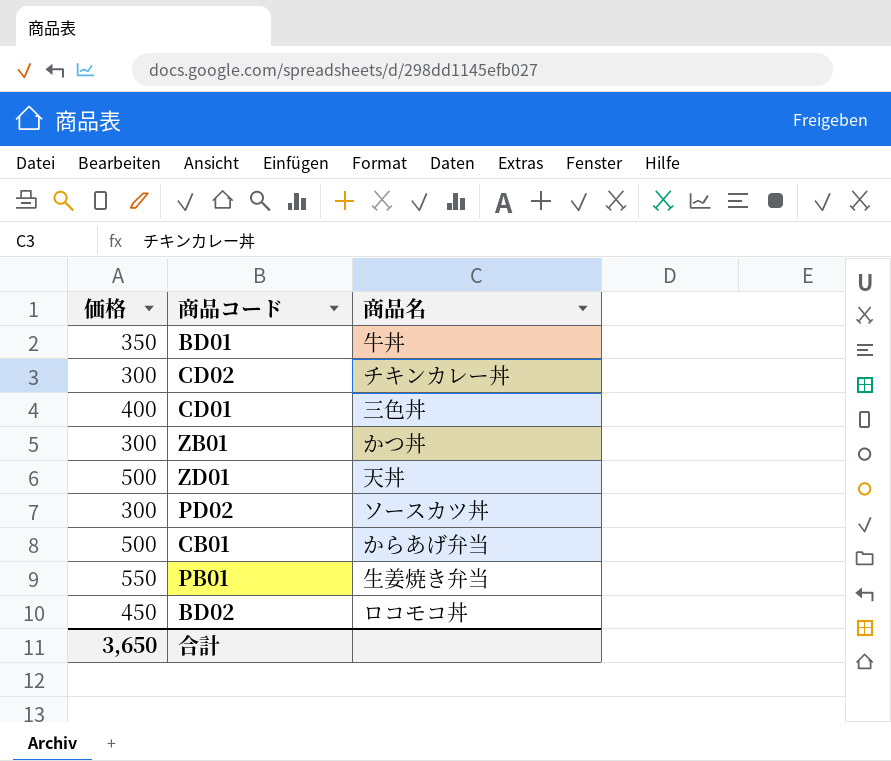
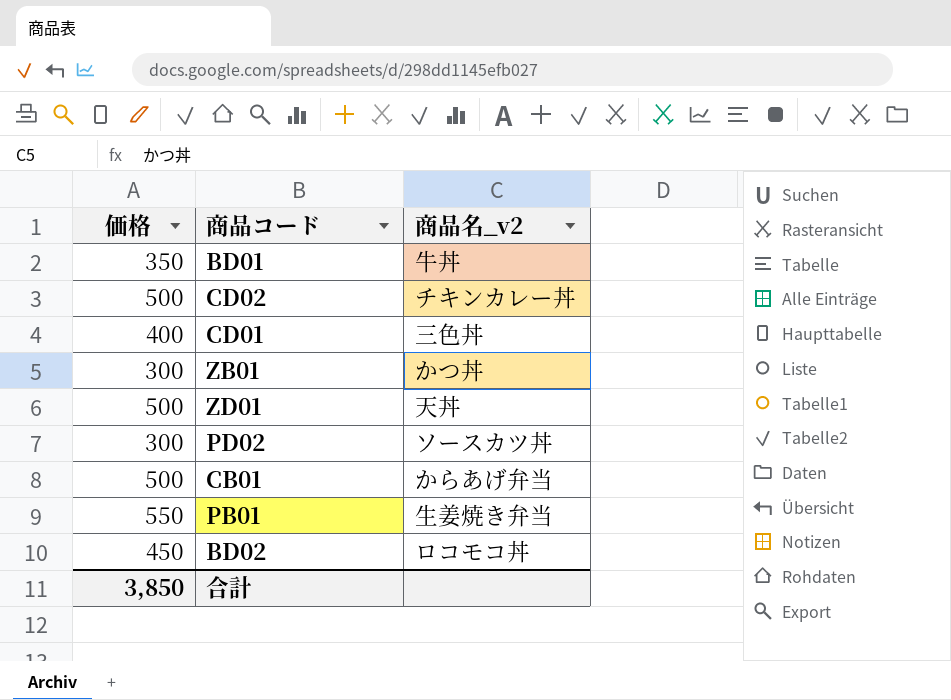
column name: 商品名 -> 商品名_v2
CD02 | 価格: 300 -> 500
合計 | 価格: 3,650 -> 3,850

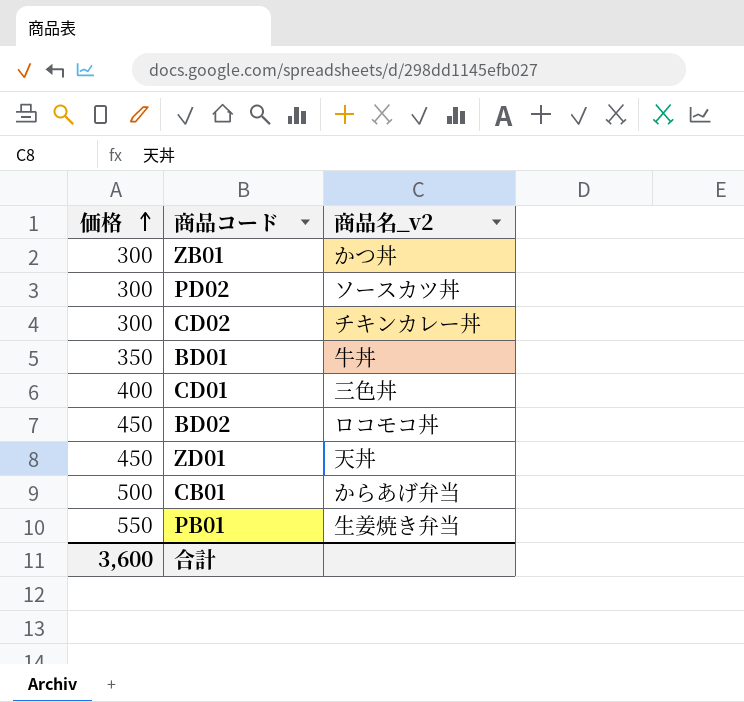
row order: none -> 価格 ascending
CD02 | 価格: 500 -> 300
ZD01 | 価格: 500 -> 450
合計 | 価格: 3,850 -> 3,600

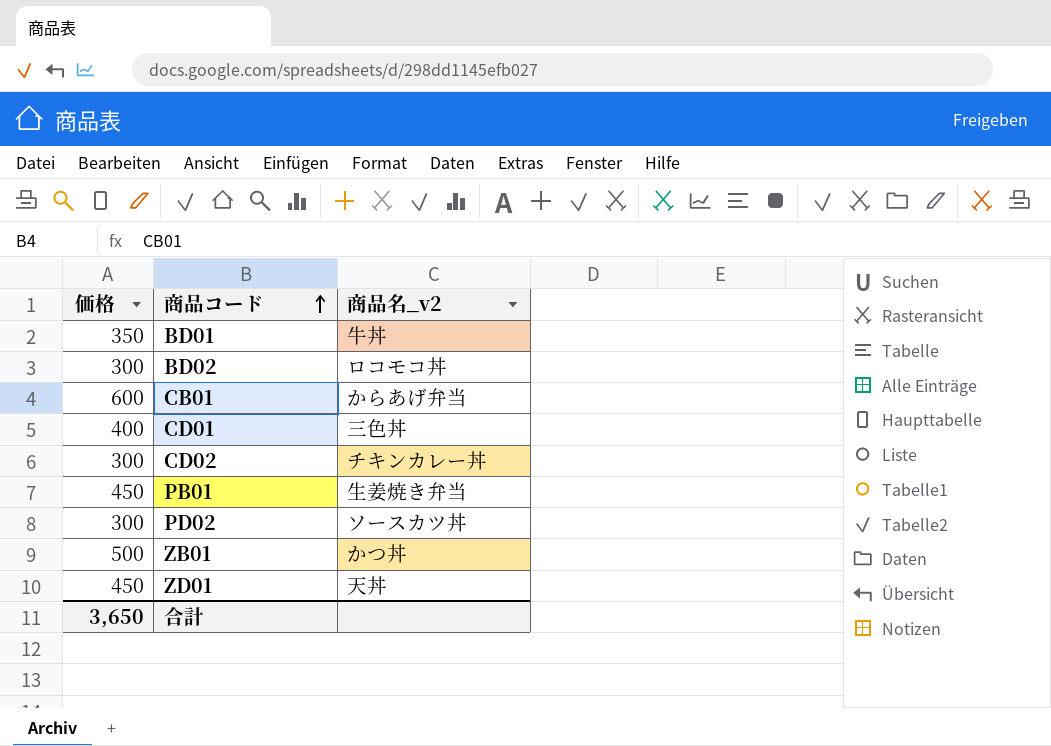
row order: 価格 ascending -> 商品コード ascending
BD02 | 価格: 450 -> 300
CB01 | 価格: 500 -> 600
PB01 | 価格: 550 -> 450
ZB01 | 価格: 300 -> 500
合計 | 価格: 3,600 -> 3,650

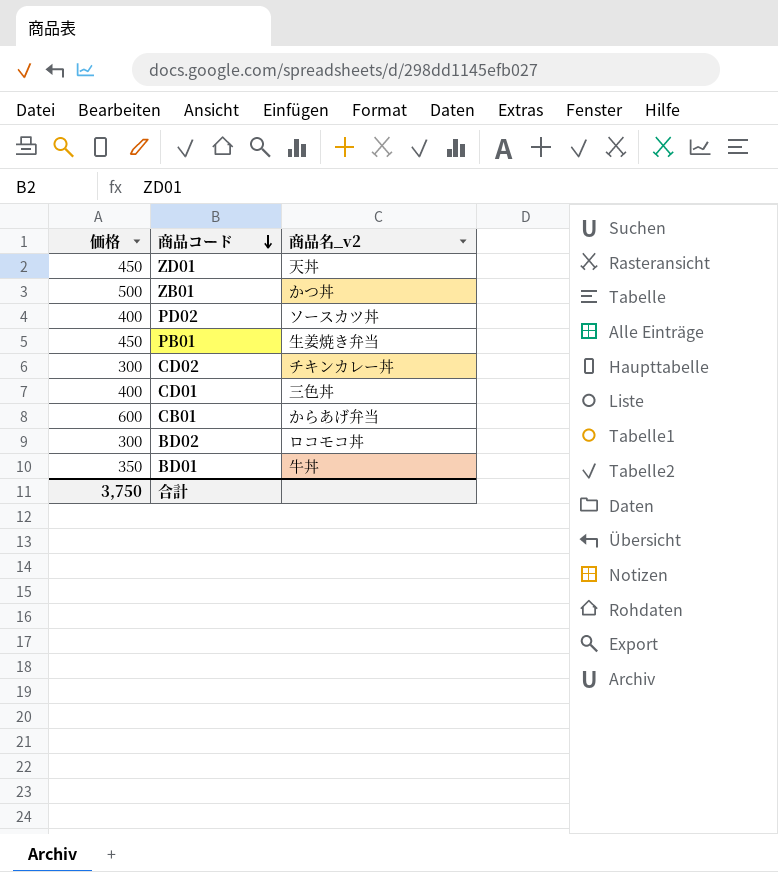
row order: 商品コード ascending -> 商品コード descending
PD02 | 価格: 300 -> 400
合計 | 価格: 3,650 -> 3,750

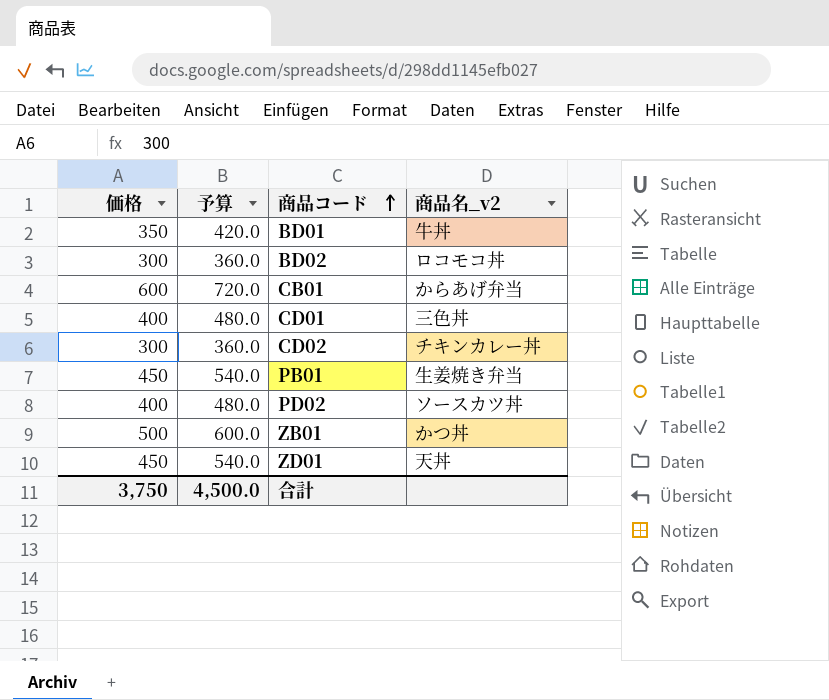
row order: 商品コード descending -> 商品コード ascending
column 予算 | formula: none -> [価格] * 1.2

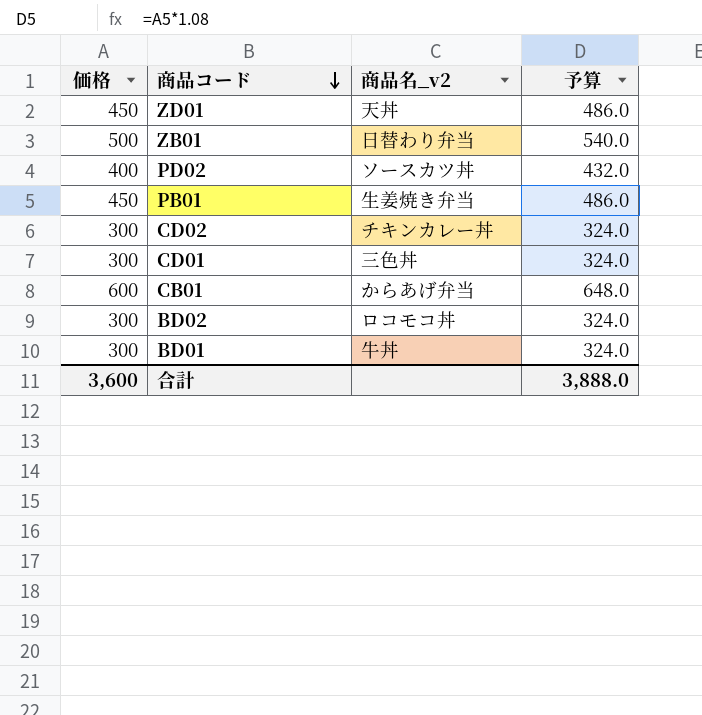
row order: 商品コード ascending -> 商品コード descending
column 予算 | formula: [価格] * 1.2 -> [価格] * 1.08
column 予算 | position: 2 -> 4
ZB01 | 商品名_v2: かつ丼 -> 日替わり弁当
CD01 | 価格: 400 -> 300
BD01 | 価格: 350 -> 300
合計 | 価格: 3,750 -> 3,600
合計 | 予算: 4,500.0 -> 3,888.0

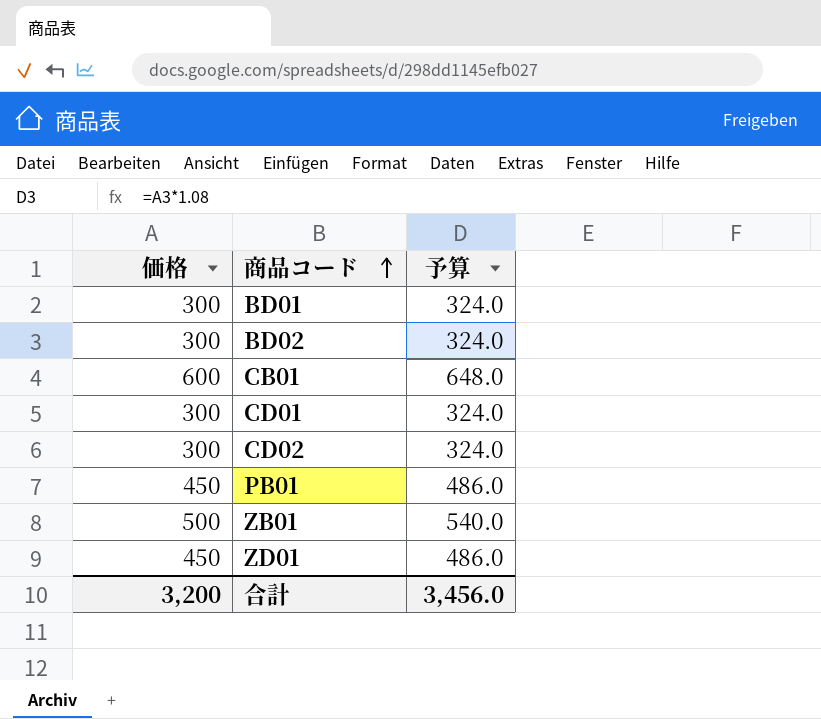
row order: 商品コード descending -> 商品コード ascending
column 商品名_v2 | position: 3 -> none
row PD02: 400 | ソースカツ丼 | 432.0 -> none
合計 | 価格: 3,600 -> 3,200
合計 | 予算: 3,888.0 -> 3,456.0

